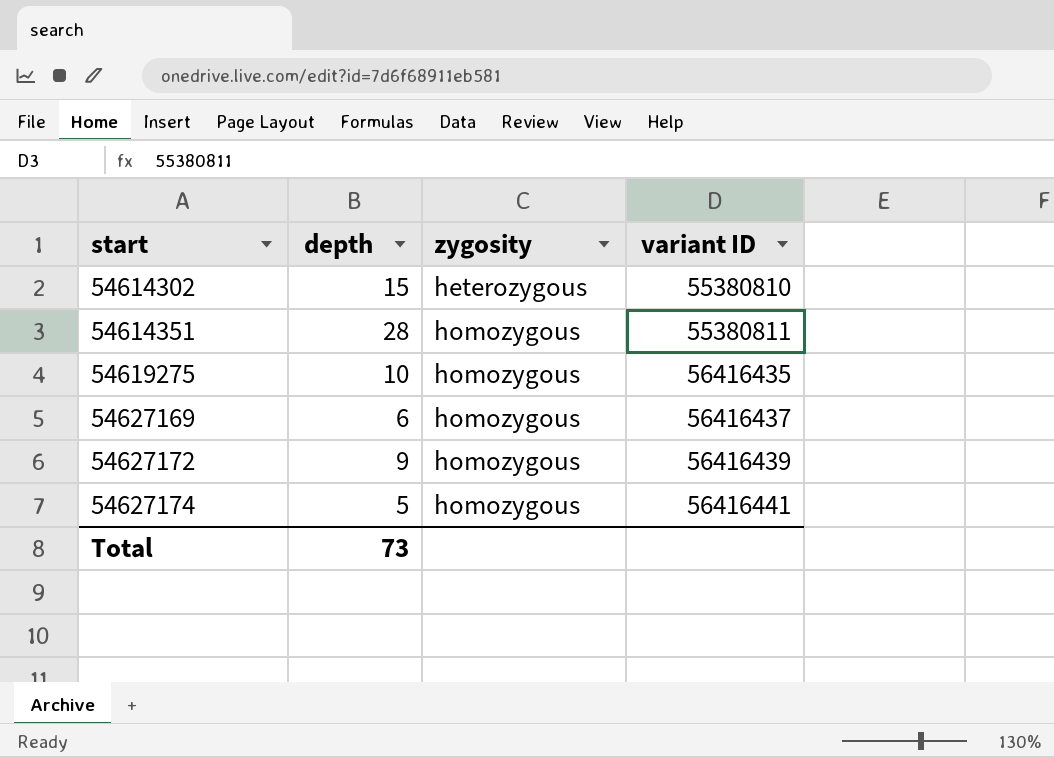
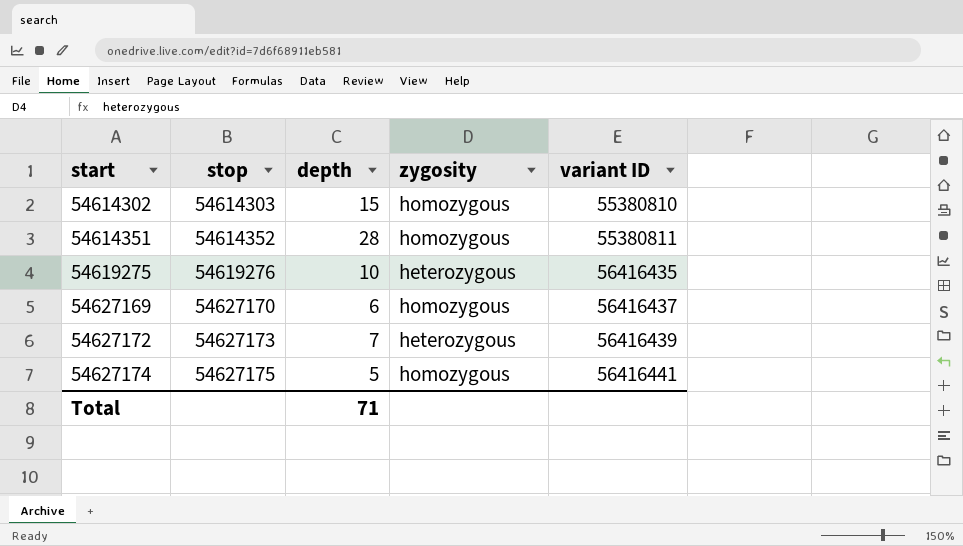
column stop | position: none -> 2
54614302 | zygosity: heterozygous -> homozygous
54619275 | zygosity: homozygous -> heterozygous
54627172 | depth: 9 -> 7
54627172 | zygosity: homozygous -> heterozygous
Total | depth: 73 -> 71

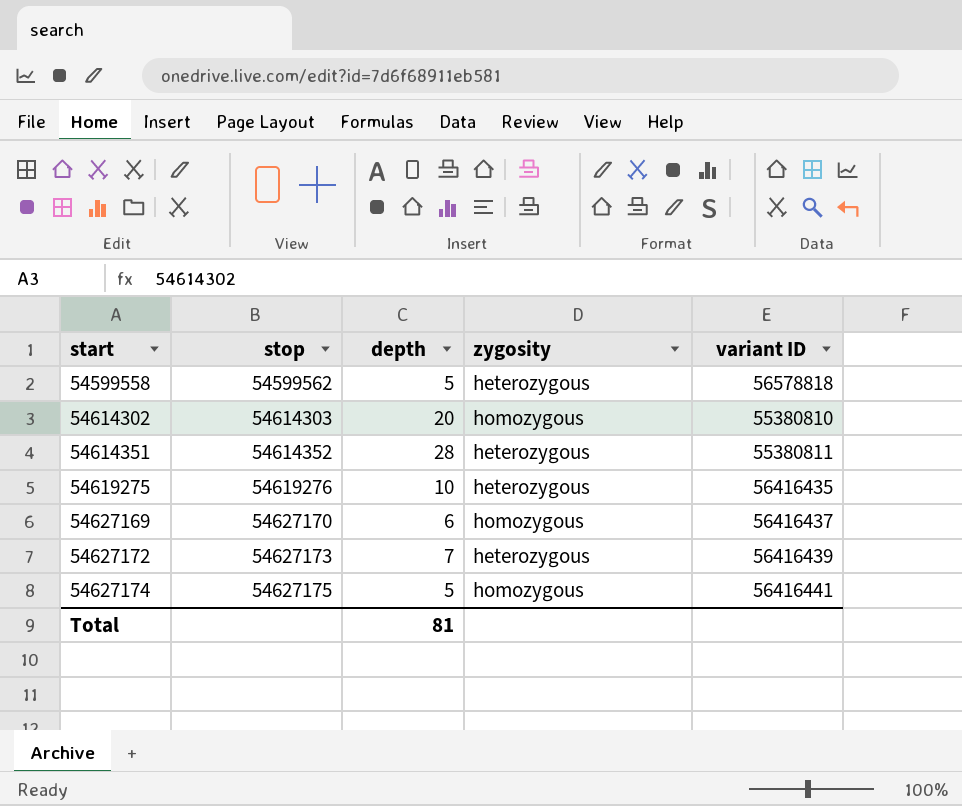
row 54599558: none -> 54599562 | 5 | heterozygous | 56578818
54614302 | depth: 15 -> 20
54614351 | zygosity: homozygous -> heterozygous
Total | depth: 71 -> 81

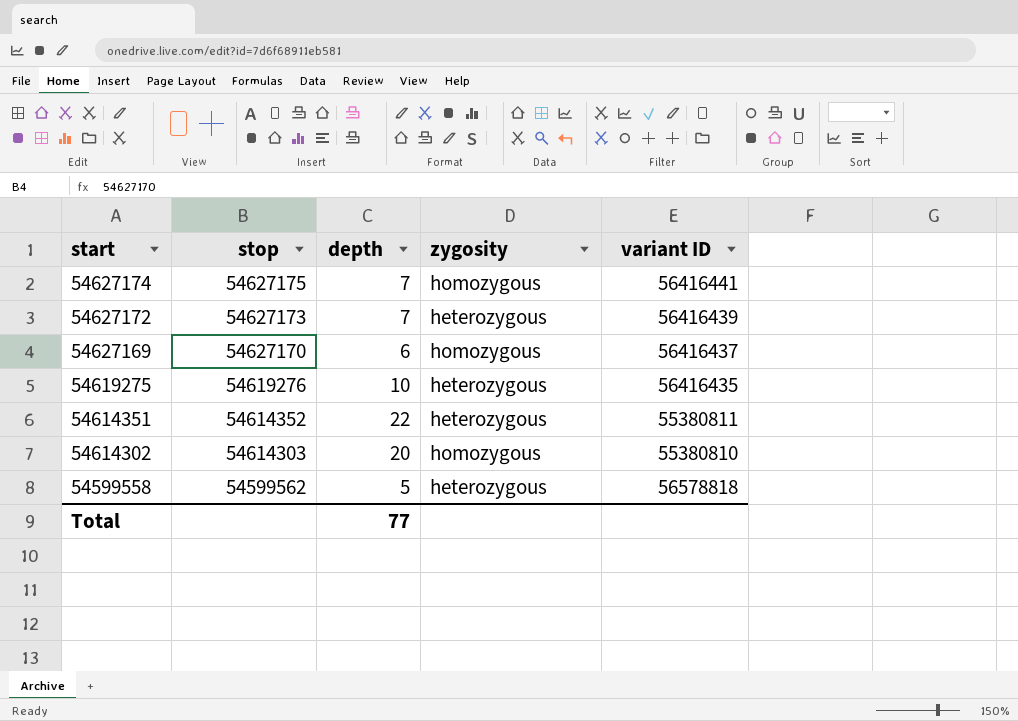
row order: start ascending -> start descending
54627174 | depth: 5 -> 7
54614351 | depth: 28 -> 22
Total | depth: 81 -> 77

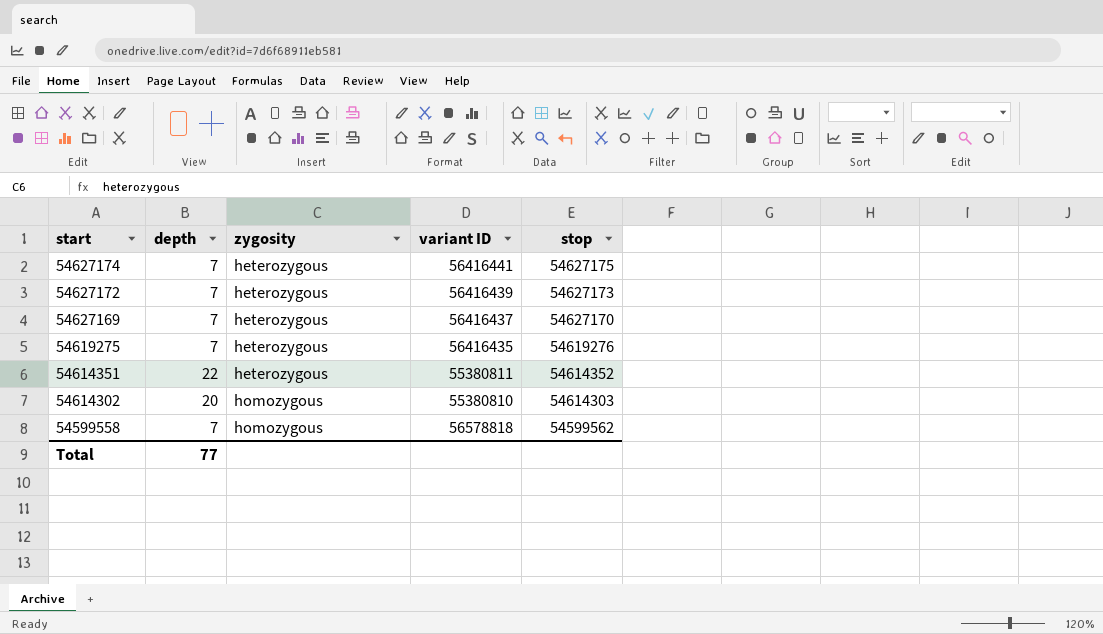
column stop | position: 2 -> 5
54627174 | zygosity: homozygous -> heterozygous
54627169 | depth: 6 -> 7
54627169 | zygosity: homozygous -> heterozygous
54619275 | depth: 10 -> 7
54599558 | depth: 5 -> 7
54599558 | zygosity: heterozygous -> homozygous

